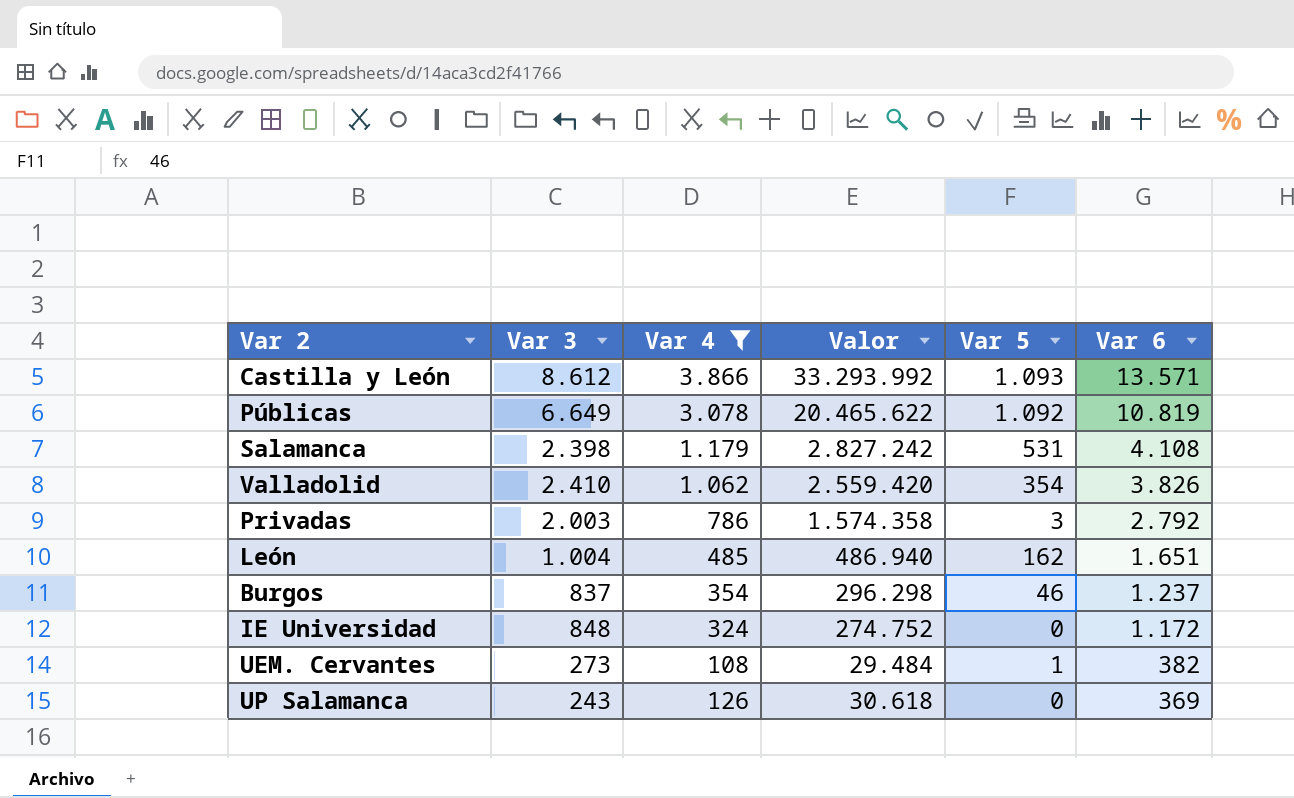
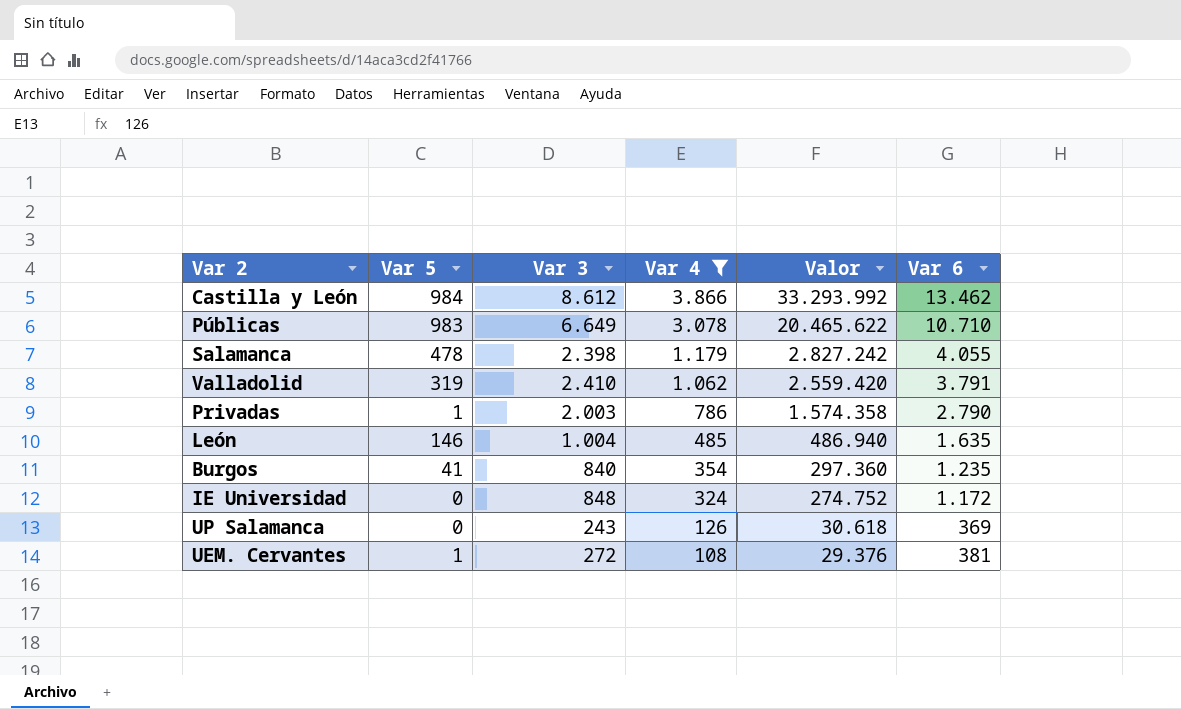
row order: Var 6 descending -> Var 4 descending
column Var 5 | position: 5 -> 2
Castilla y León | Var 5: 1.093 -> 984
Castilla y León | Var 6: 13.571 -> 13.462
Públicas | Var 5: 1.092 -> 983
Públicas | Var 6: 10.819 -> 10.710
Salamanca | Var 5: 531 -> 478
Salamanca | Var 6: 4.108 -> 4.055
Valladolid | Var 5: 354 -> 319
Valladolid | Var 6: 3.826 -> 3.791
Privadas | Var 5: 3 -> 1
Privadas | Var 6: 2.792 -> 2.790
León | Var 5: 162 -> 146
León | Var 6: 1.651 -> 1.635
Burgos | Var 5: 46 -> 41
Burgos | Var 3: 837 -> 840
Burgos | Valor: 296.298 -> 297.360
Burgos | Var 6: 1.237 -> 1.235
UEM. Cervantes | Var 3: 273 -> 272
UEM. Cervantes | Valor: 29.484 -> 29.376
UEM. Cervantes | Var 6: 382 -> 381

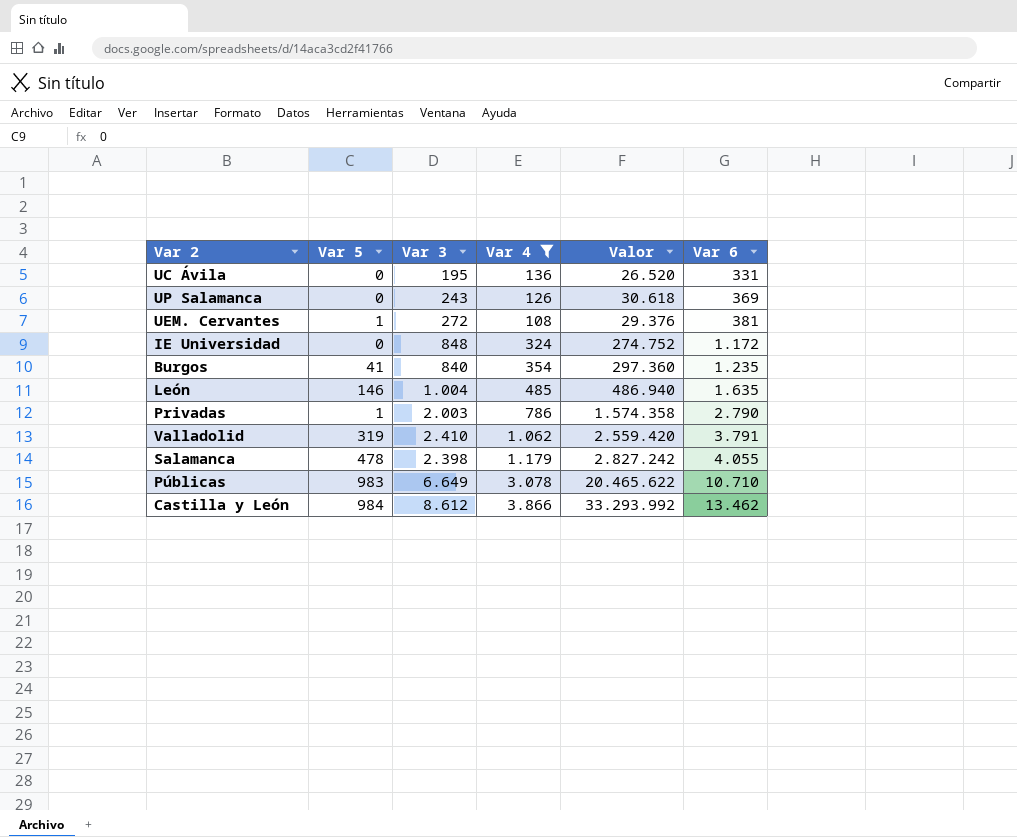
row order: Var 4 descending -> Var 6 ascending
row UC Ávila: none -> 0 | 195 | 136 | 26.520 | 331

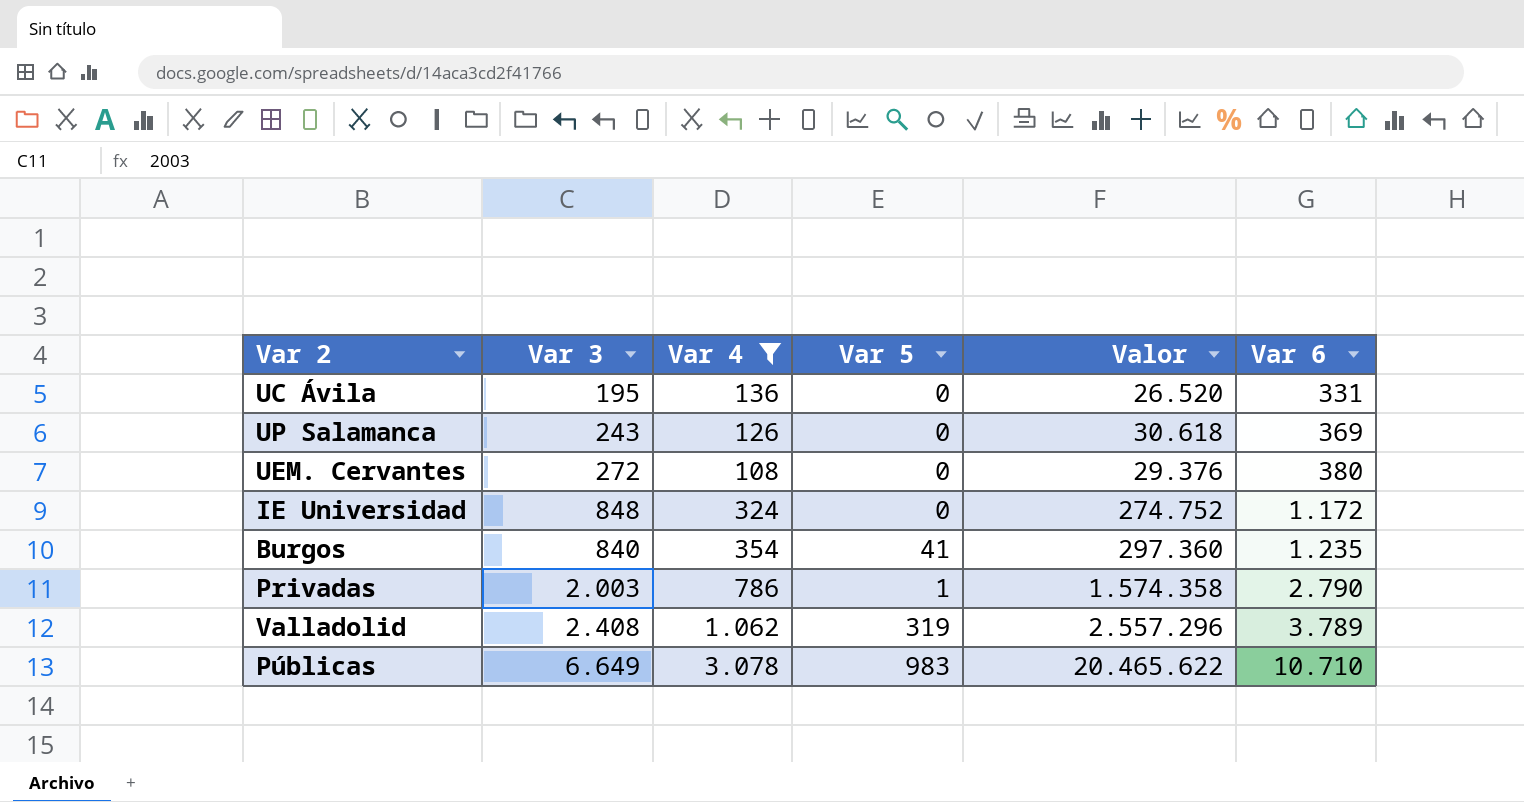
column Var 5 | position: 2 -> 4
row León: 146 | 1.004 | 485 | 486.940 | 1.635 -> none
row Salamanca: 478 | 2.398 | 1.179 | 2.827.242 | 4.055 -> none
row Castilla y León: 984 | 8.612 | 3.866 | 33.293.992 | 13.462 -> none
UEM. Cervantes | Var 5: 1 -> 0
UEM. Cervantes | Var 6: 381 -> 380
Valladolid | Var 3: 2.410 -> 2.408
Valladolid | Valor: 2.559.420 -> 2.557.296
Valladolid | Var 6: 3.791 -> 3.789

